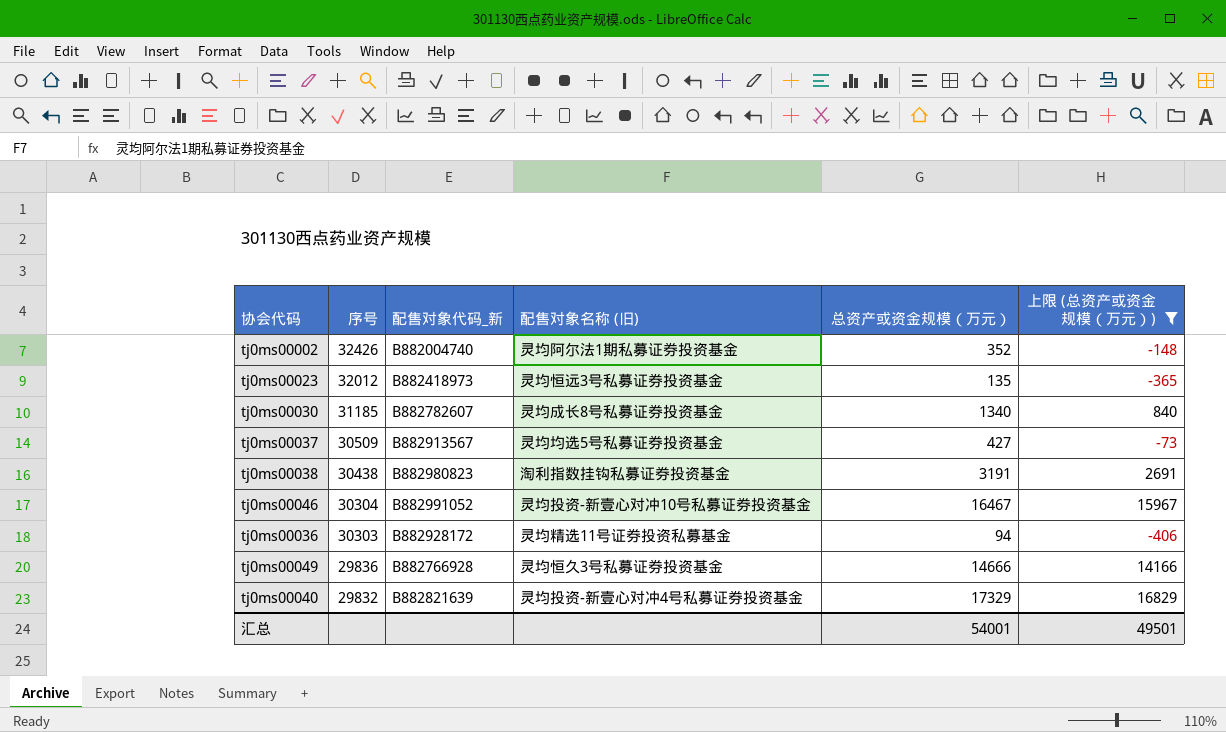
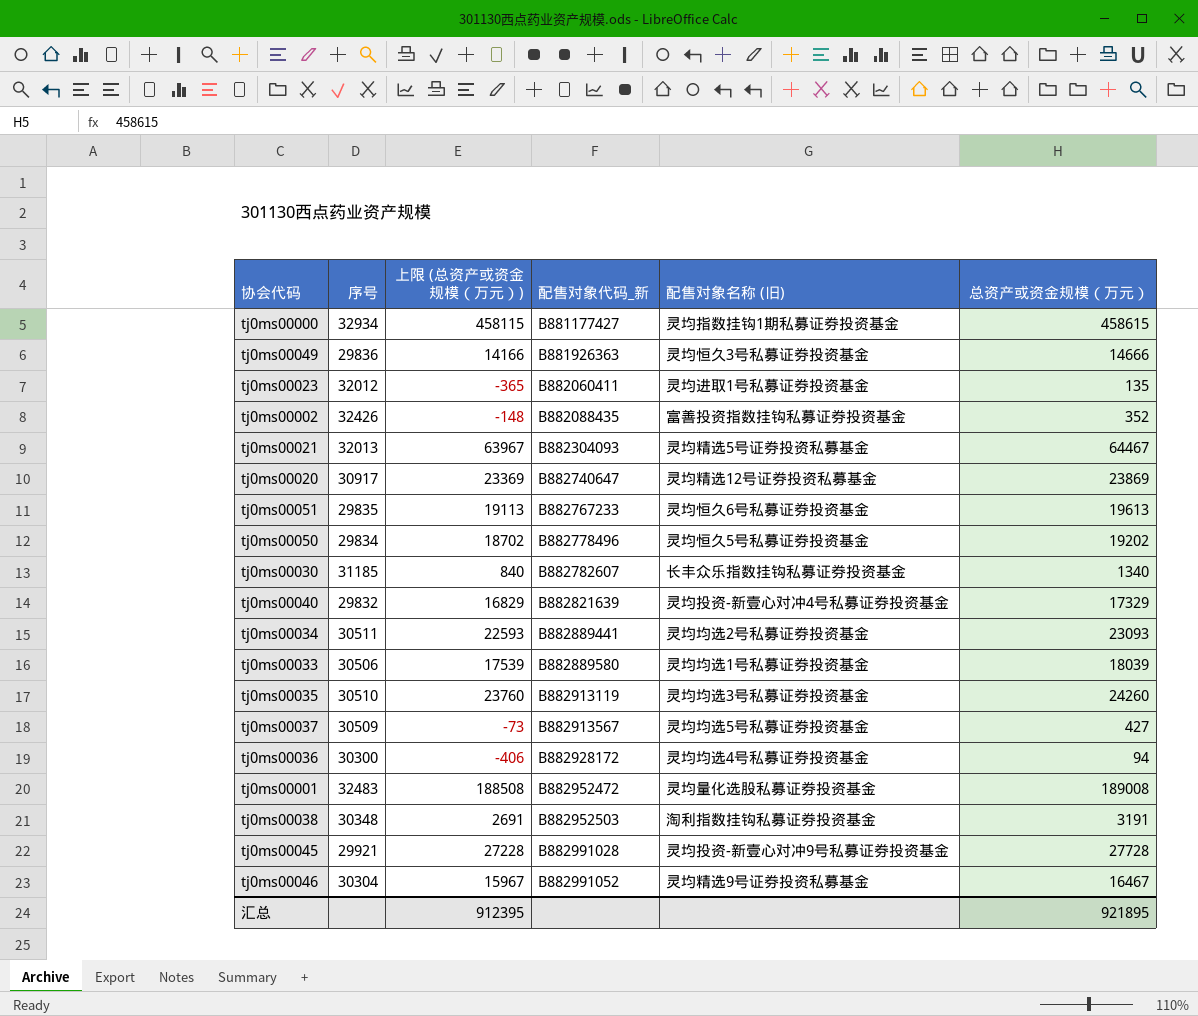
filter: 上限 (总资产或资金规模（万元）) <= 16829 -> none
row order: 序号 descending -> 配售对象代码_新 ascending
column 上限 (总资产或资金规模（万元）) | position: 6 -> 3
tj0ms00049 | 配售对象代码_新: B882766928 -> B881926363
tj0ms00023 | 配售对象代码_新: B882418973 -> B882060411
tj0ms00023 | 配售对象名称 (旧): 灵均恒远3号私募证券投资基金 -> 灵均进取1号私募证券投资基金
tj0ms00002 | 配售对象代码_新: B882004740 -> B882088435
tj0ms00002 | 配售对象名称 (旧): 灵均阿尔法1期私募证券投资基金 -> 富善投资指数挂钩私募证券投资基金
tj0ms00030 | 配售对象名称 (旧): 灵均成长8号私募证券投资基金 -> 长丰众乐指数挂钩私募证券投资基金
tj0ms00036 | 序号: 30303 -> 30300
tj0ms00036 | 配售对象名称 (旧): 灵均精选11号证券投资私募基金 -> 灵均均选4号私募证券投资基金
tj0ms00038 | 序号: 30438 -> 30348
tj0ms00038 | 配售对象代码_新: B882980823 -> B882952503
tj0ms00046 | 配售对象名称 (旧): 灵均投资-新壹心对冲10号私募证券投资基金 -> 灵均精选9号证券投资私募基金
汇总 | 上限 (总资产或资金规模（万元）): 49501 -> 912395
汇总 | 总资产或资金规模（万元）: 54001 -> 921895

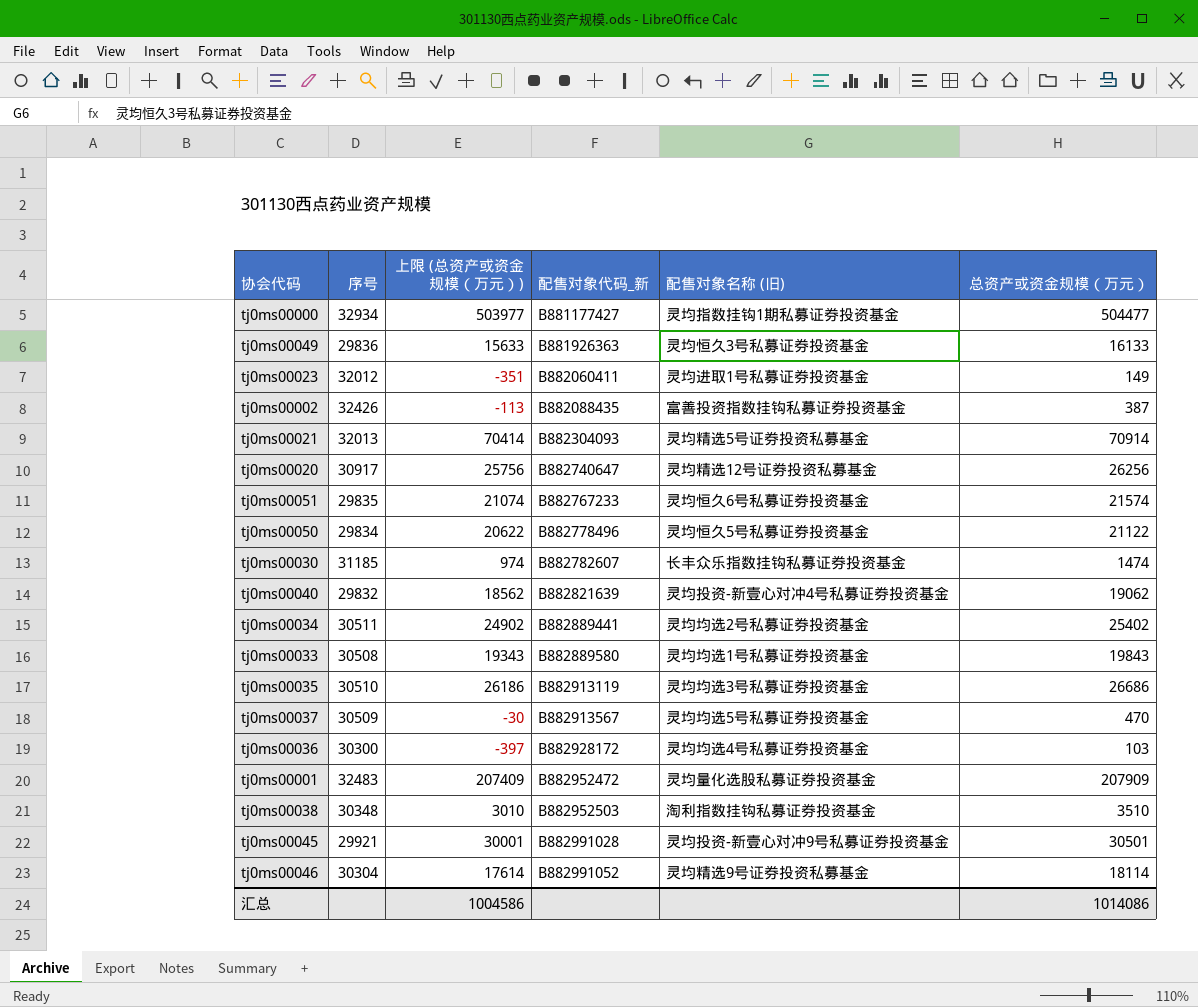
tj0ms00000 | 上限 (总资产或资金规模（万元）): 458115 -> 503977
tj0ms00000 | 总资产或资金规模（万元）: 458615 -> 504477
tj0ms00049 | 上限 (总资产或资金规模（万元）): 14166 -> 15633
tj0ms00049 | 总资产或资金规模（万元）: 14666 -> 16133
tj0ms00023 | 上限 (总资产或资金规模（万元）): -365 -> -351
tj0ms00023 | 总资产或资金规模（万元）: 135 -> 149
tj0ms00002 | 上限 (总资产或资金规模（万元）): -148 -> -113
tj0ms00002 | 总资产或资金规模（万元）: 352 -> 387
tj0ms00021 | 上限 (总资产或资金规模（万元）): 63967 -> 70414
tj0ms00021 | 总资产或资金规模（万元）: 64467 -> 70914
tj0ms00020 | 上限 (总资产或资金规模（万元）): 23369 -> 25756
tj0ms00020 | 总资产或资金规模（万元）: 23869 -> 26256
tj0ms00051 | 上限 (总资产或资金规模（万元）): 19113 -> 21074
tj0ms00051 | 总资产或资金规模（万元）: 19613 -> 21574
tj0ms00050 | 上限 (总资产或资金规模（万元）): 18702 -> 20622
tj0ms00050 | 总资产或资金规模（万元）: 19202 -> 21122
tj0ms00030 | 上限 (总资产或资金规模（万元）): 840 -> 974
tj0ms00030 | 总资产或资金规模（万元）: 1340 -> 1474
tj0ms00040 | 上限 (总资产或资金规模（万元）): 16829 -> 18562
tj0ms00040 | 总资产或资金规模（万元）: 17329 -> 19062
tj0ms00034 | 上限 (总资产或资金规模（万元）): 22593 -> 24902
tj0ms00034 | 总资产或资金规模（万元）: 23093 -> 25402
tj0ms00033 | 序号: 30506 -> 30508
tj0ms00033 | 上限 (总资产或资金规模（万元）): 17539 -> 19343
tj0ms00033 | 总资产或资金规模（万元）: 18039 -> 19843
tj0ms00035 | 上限 (总资产或资金规模（万元）): 23760 -> 26186
tj0ms00035 | 总资产或资金规模（万元）: 24260 -> 26686
tj0ms00037 | 上限 (总资产或资金规模（万元）): -73 -> -30
tj0ms00037 | 总资产或资金规模（万元）: 427 -> 470
tj0ms00036 | 上限 (总资产或资金规模（万元）): -406 -> -397
tj0ms00036 | 总资产或资金规模（万元）: 94 -> 103
tj0ms00001 | 上限 (总资产或资金规模（万元）): 188508 -> 207409
tj0ms00001 | 总资产或资金规模（万元）: 189008 -> 207909
tj0ms00038 | 上限 (总资产或资金规模（万元）): 2691 -> 3010
tj0ms00038 | 总资产或资金规模（万元）: 3191 -> 3510
tj0ms00045 | 上限 (总资产或资金规模（万元）): 27228 -> 30001
tj0ms00045 | 总资产或资金规模（万元）: 27728 -> 30501
tj0ms00046 | 上限 (总资产或资金规模（万元）): 15967 -> 17614
tj0ms00046 | 总资产或资金规模（万元）: 16467 -> 18114
汇总 | 上限 (总资产或资金规模（万元）): 912395 -> 1004586
汇总 | 总资产或资金规模（万元）: 921895 -> 1014086

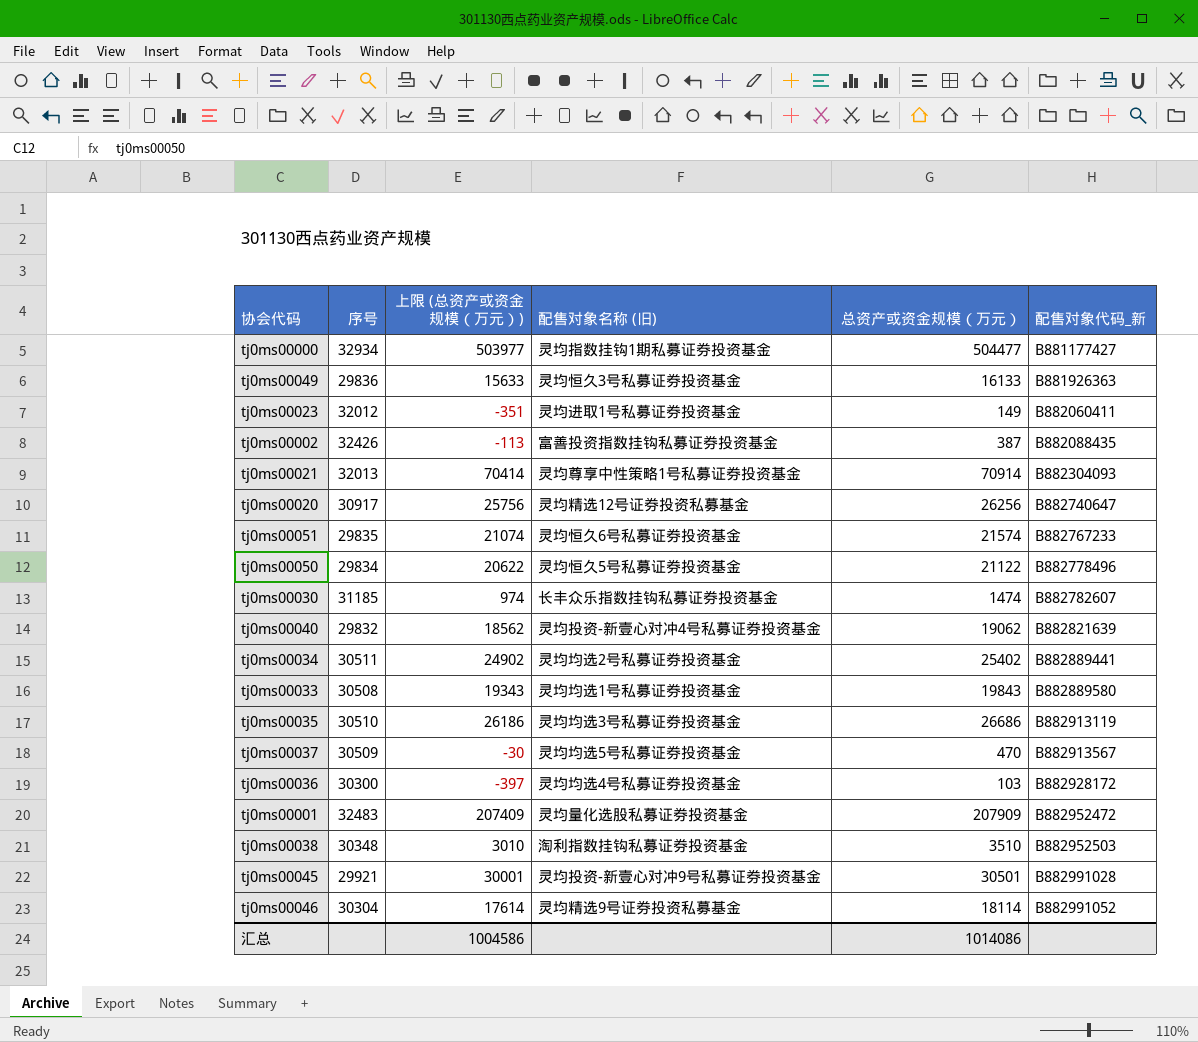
column 配售对象代码_新 | position: 4 -> 6
tj0ms00021 | 配售对象名称 (旧): 灵均精选5号证券投资私募基金 -> 灵均尊享中性策略1号私募证券投资基金

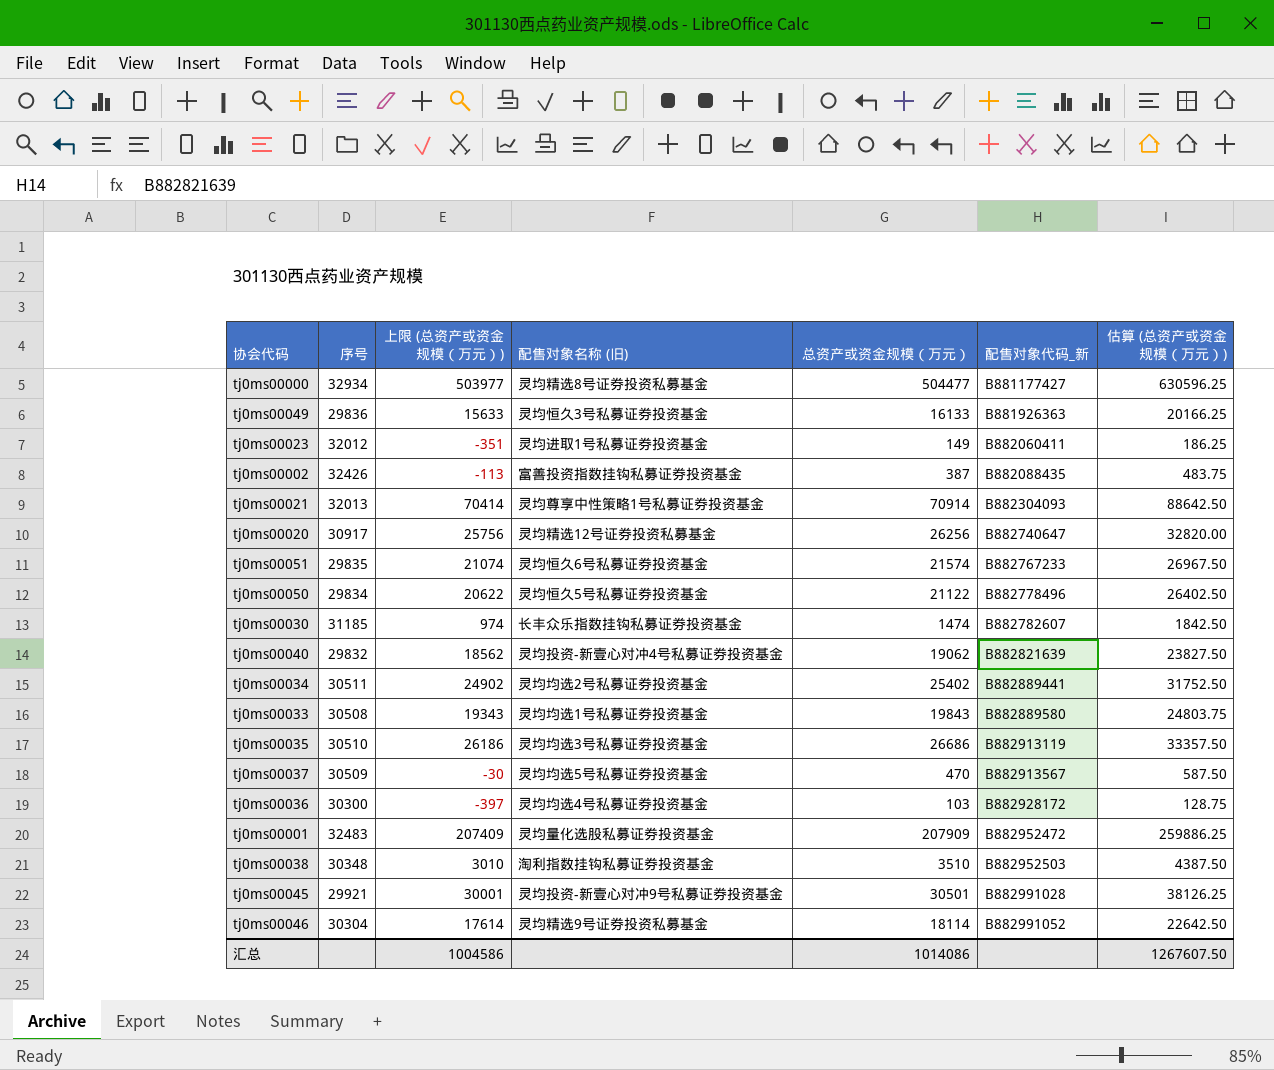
column 估算 (总资产或资金规模（万元）) | formula: none -> [总资产或资金规模（万元）] * 1.25
tj0ms00000 | 配售对象名称 (旧): 灵均指数挂钩1期私募证券投资基金 -> 灵均精选8号证券投资私募基金

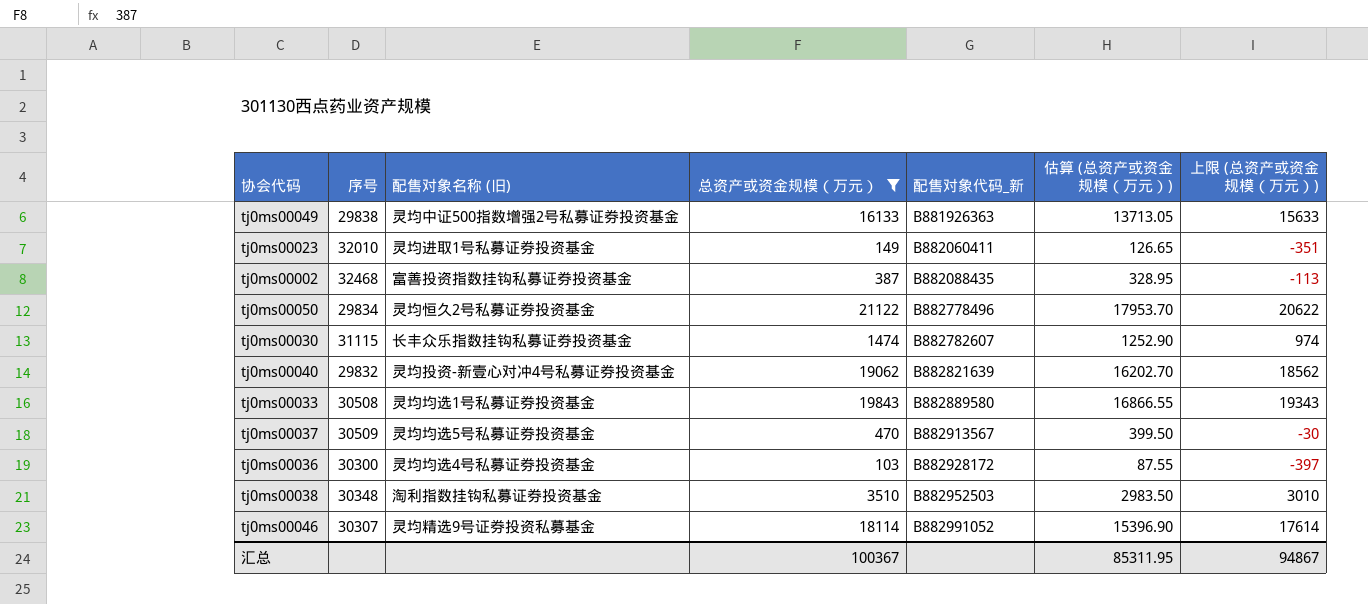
filter: none -> 总资产或资金规模（万元） <= 21122
column 估算 (总资产或资金规模（万元）) | formula: [总资产或资金规模（万元）] * 1.25 -> [总资产或资金规模（万元）] * 0.85
column 上限 (总资产或资金规模（万元）) | position: 3 -> 7
tj0ms00049 | 序号: 29836 -> 29838
tj0ms00049 | 配售对象名称 (旧): 灵均恒久3号私募证券投资基金 -> 灵均中证500指数增强2号私募证券投资基金
tj0ms00023 | 序号: 32012 -> 32010
tj0ms00002 | 序号: 32426 -> 32468
tj0ms00050 | 配售对象名称 (旧): 灵均恒久5号私募证券投资基金 -> 灵均恒久2号私募证券投资基金
tj0ms00030 | 序号: 31185 -> 31115
tj0ms00046 | 序号: 30304 -> 30307
汇总 | 总资产或资金规模（万元）: 1014086 -> 100367
汇总 | 估算 (总资产或资金规模（万元）): 1267607.50 -> 85311.95
汇总 | 上限 (总资产或资金规模（万元）): 1004586 -> 94867

